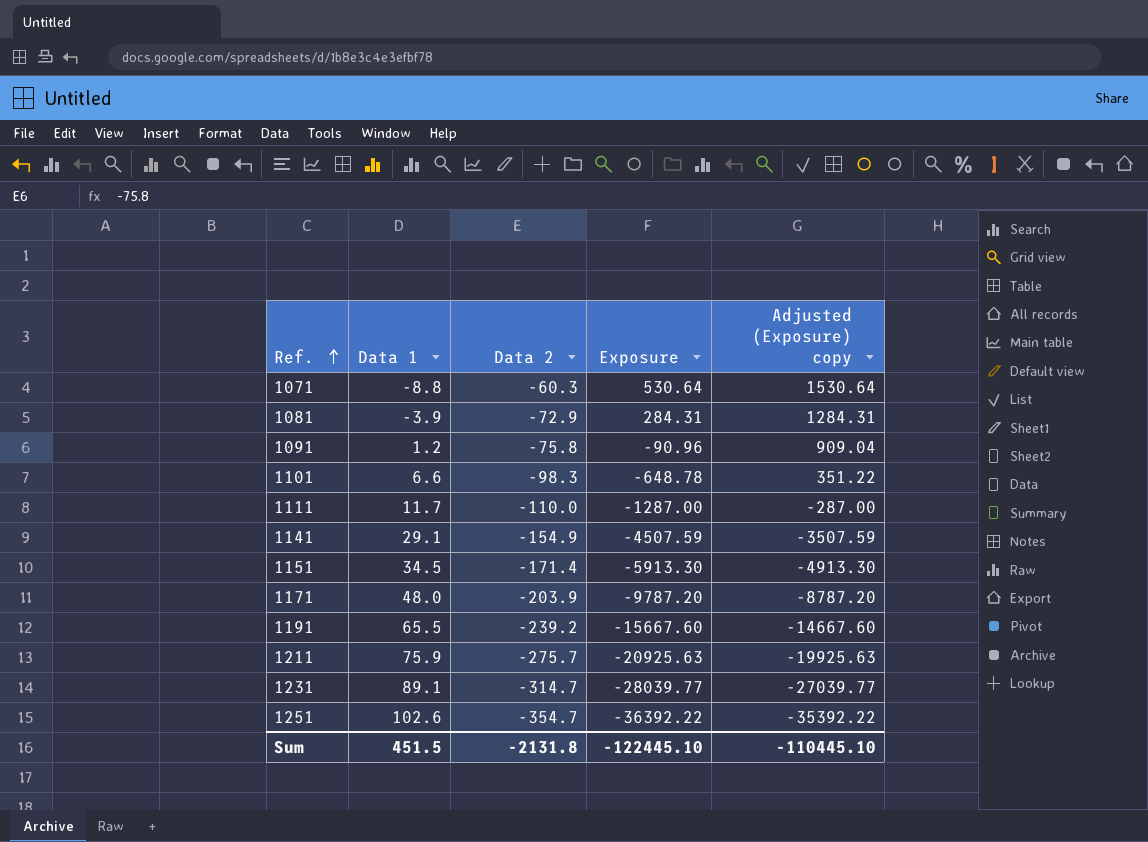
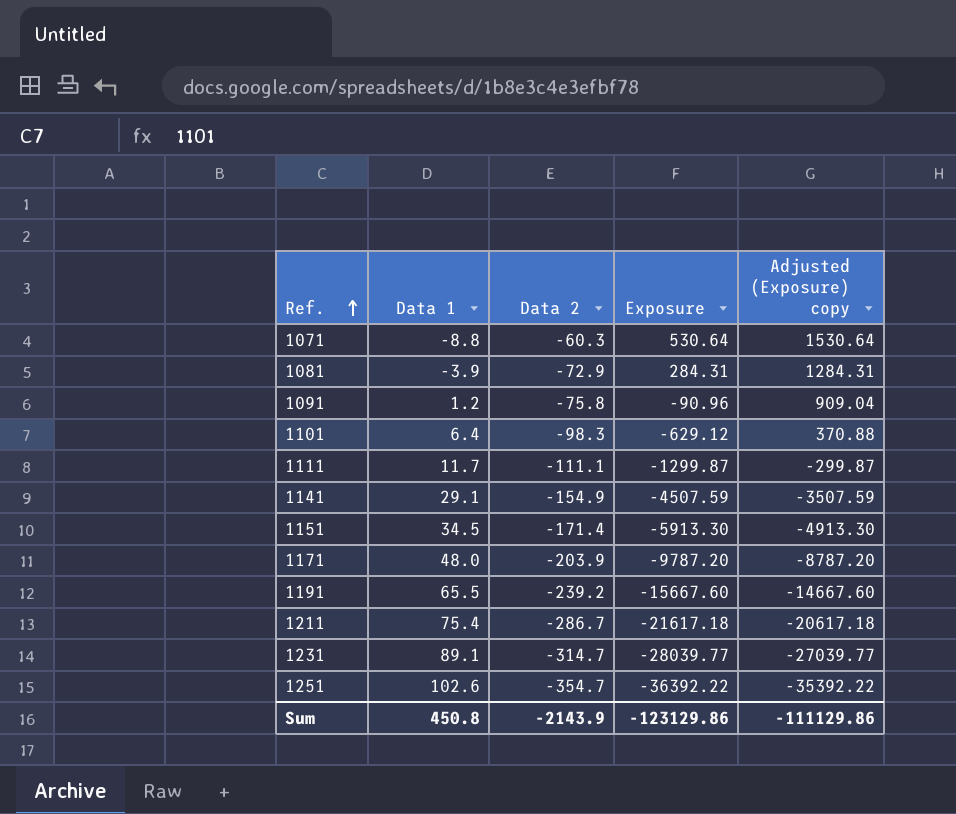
1101 | Data 1: 6.6 -> 6.4
1101 | Exposure: -648.78 -> -629.12
1101 | Adjusted (Exposure) copy: 351.22 -> 370.88
1111 | Data 2: -110.0 -> -111.1
1111 | Exposure: -1287.00 -> -1299.87
1111 | Adjusted (Exposure) copy: -287.00 -> -299.87
1211 | Data 1: 75.9 -> 75.4
1211 | Data 2: -275.7 -> -286.7
1211 | Exposure: -20925.63 -> -21617.18
1211 | Adjusted (Exposure) copy: -19925.63 -> -20617.18
Sum | Data 1: 451.5 -> 450.8
Sum | Data 2: -2131.8 -> -2143.9
Sum | Exposure: -122445.10 -> -123129.86
Sum | Adjusted (Exposure) copy: -110445.10 -> -111129.86

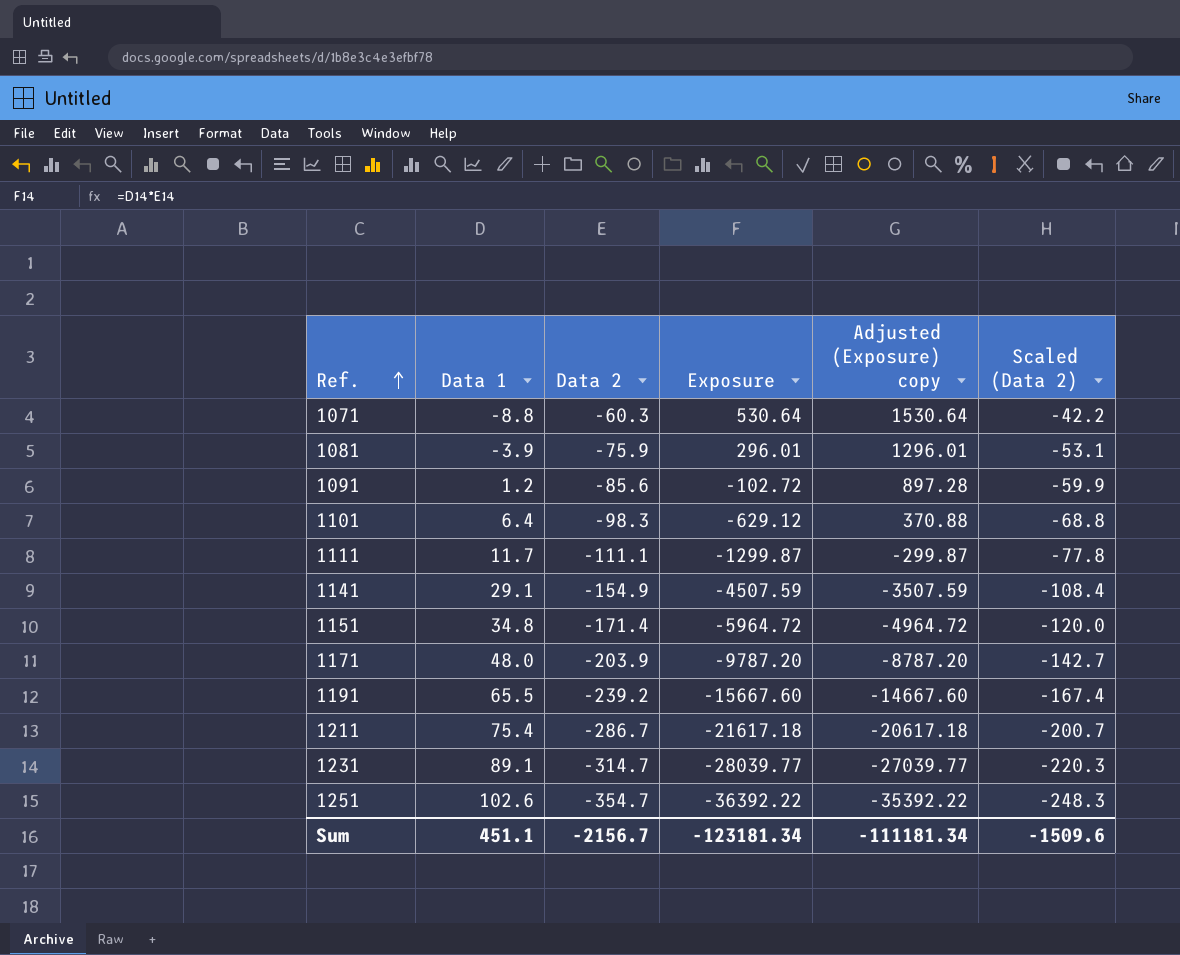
column Scaled (Data 2) | formula: none -> [Data 2] * 0.7
1081 | Data 2: -72.9 -> -75.9
1081 | Exposure: 284.31 -> 296.01
1081 | Adjusted (Exposure) copy: 1284.31 -> 1296.01
1091 | Data 2: -75.8 -> -85.6
1091 | Exposure: -90.96 -> -102.72
1091 | Adjusted (Exposure) copy: 909.04 -> 897.28
1151 | Data 1: 34.5 -> 34.8
1151 | Exposure: -5913.30 -> -5964.72
1151 | Adjusted (Exposure) copy: -4913.30 -> -4964.72
Sum | Data 1: 450.8 -> 451.1
Sum | Data 2: -2143.9 -> -2156.7
Sum | Exposure: -123129.86 -> -123181.34
Sum | Adjusted (Exposure) copy: -111129.86 -> -111181.34

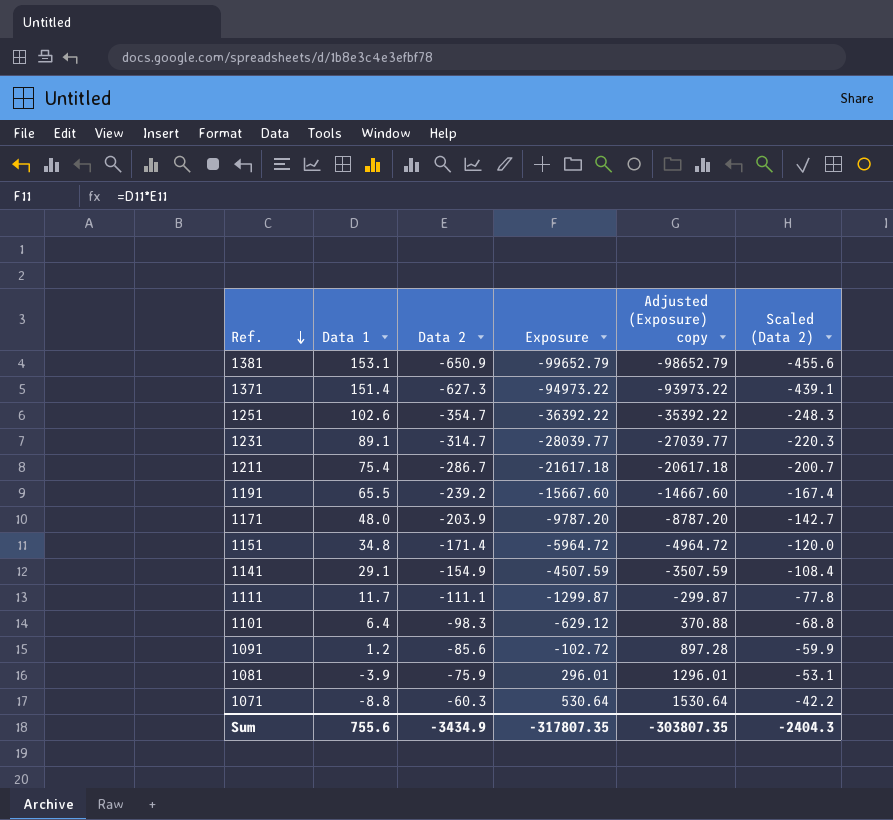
row order: Ref. ascending -> Ref. descending
row 1381: none -> 153.1 | -650.9 | -99652.79 | -98652.79 | -455.6
row 1371: none -> 151.4 | -627.3 | -94973.22 | -93973.22 | -439.1
Sum | Data 1: 451.1 -> 755.6
Sum | Data 2: -2156.7 -> -3434.9
Sum | Exposure: -123181.34 -> -317807.35
Sum | Adjusted (Exposure) copy: -111181.34 -> -303807.35
Sum | Scaled (Data 2): -1509.6 -> -2404.3

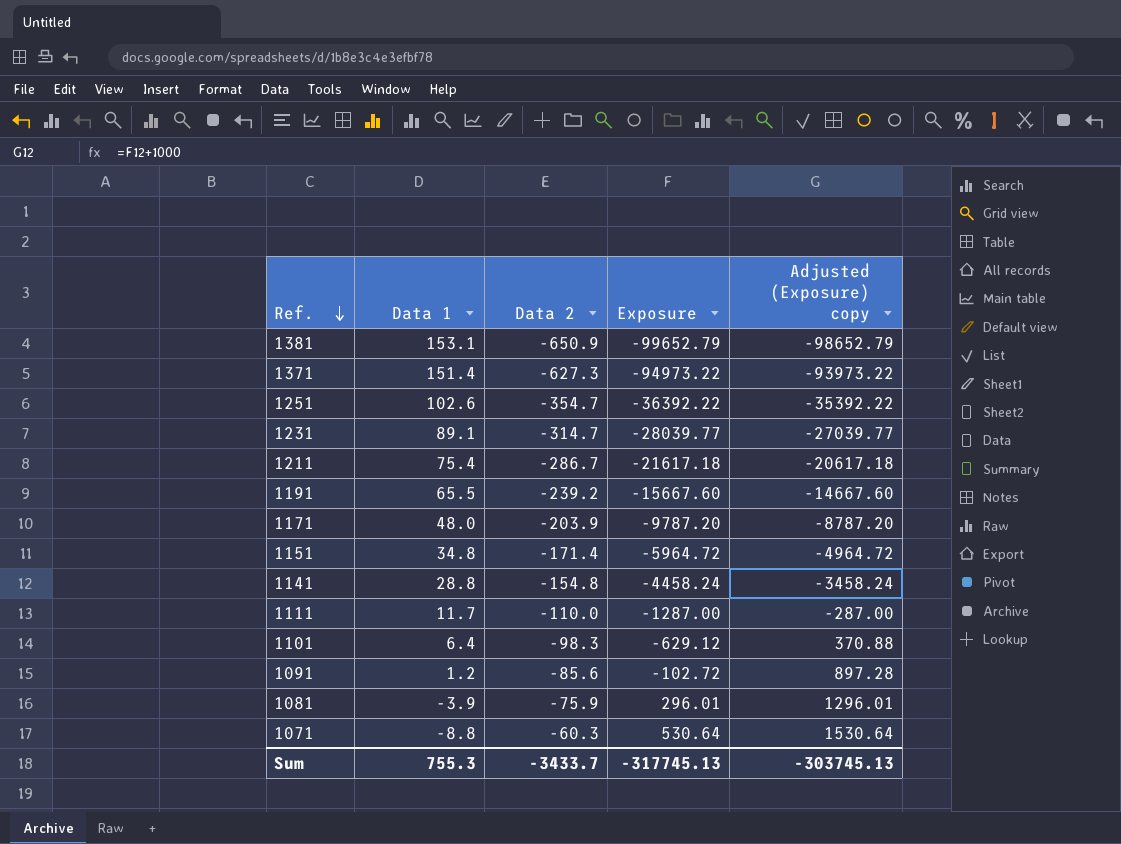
column Scaled (Data 2) | formula: [Data 2] * 0.7 -> none
1141 | Data 1: 29.1 -> 28.8
1141 | Data 2: -154.9 -> -154.8
1141 | Exposure: -4507.59 -> -4458.24
1141 | Adjusted (Exposure) copy: -3507.59 -> -3458.24
1111 | Data 2: -111.1 -> -110.0
1111 | Exposure: -1299.87 -> -1287.00
1111 | Adjusted (Exposure) copy: -299.87 -> -287.00
Sum | Data 1: 755.6 -> 755.3
Sum | Data 2: -3434.9 -> -3433.7
Sum | Exposure: -317807.35 -> -317745.13
Sum | Adjusted (Exposure) copy: -303807.35 -> -303745.13

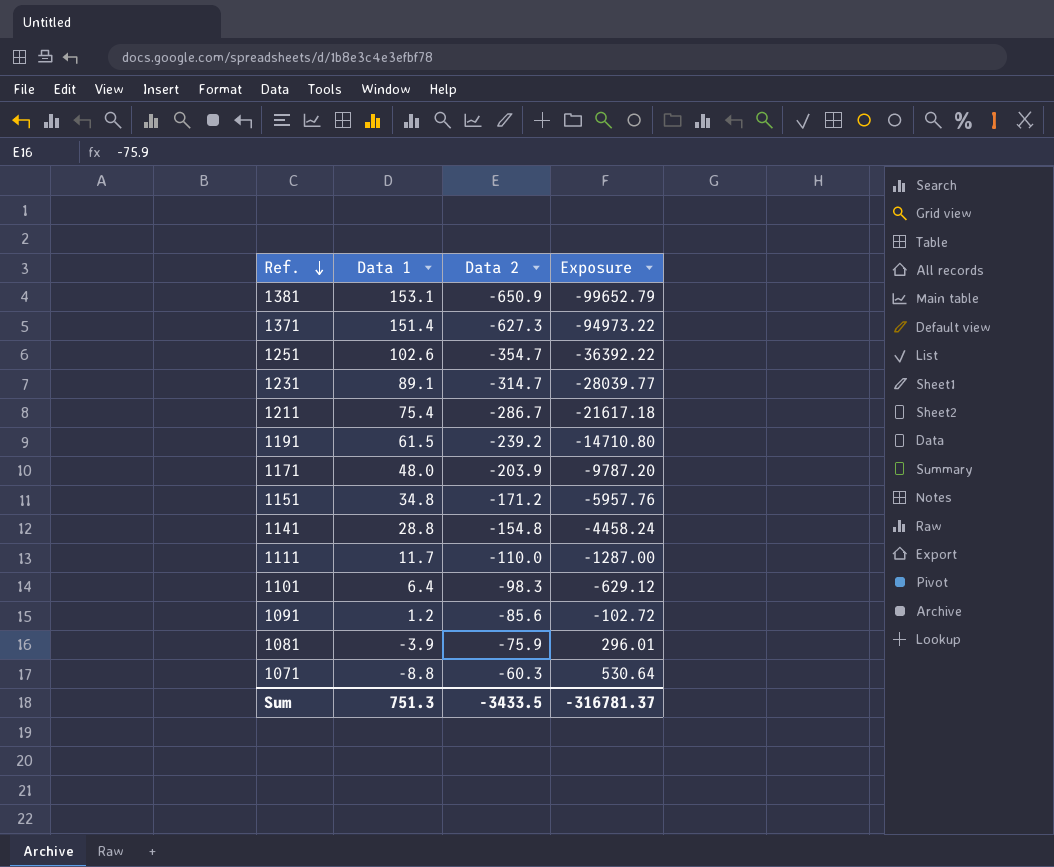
column Adjusted (Exposure) copy | formula: [Exposure] + 1000 -> none
1191 | Data 1: 65.5 -> 61.5
1191 | Exposure: -15667.60 -> -14710.80
1151 | Data 2: -171.4 -> -171.2
1151 | Exposure: -5964.72 -> -5957.76
Sum | Data 1: 755.3 -> 751.3
Sum | Data 2: -3433.7 -> -3433.5
Sum | Exposure: -317745.13 -> -316781.37

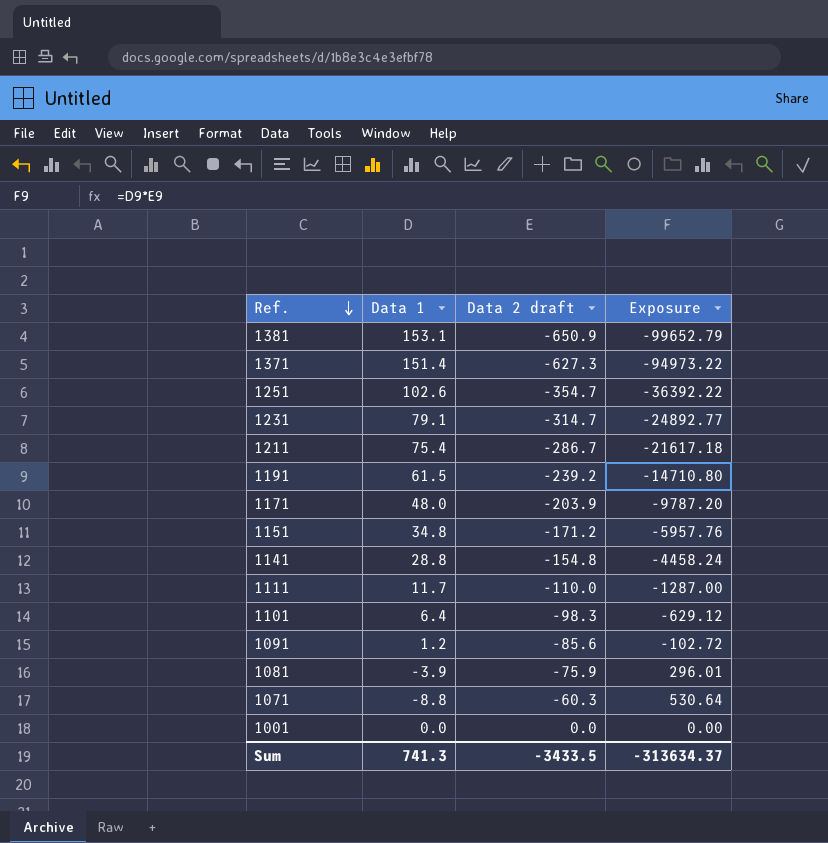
column name: Data 2 -> Data 2 draft
1231 | Data 1: 89.1 -> 79.1
1231 | Exposure: -28039.77 -> -24892.77
row 1001: none -> 0.0 | 0.0 | 0.00
Sum | Data 1: 751.3 -> 741.3
Sum | Exposure: -316781.37 -> -313634.37

